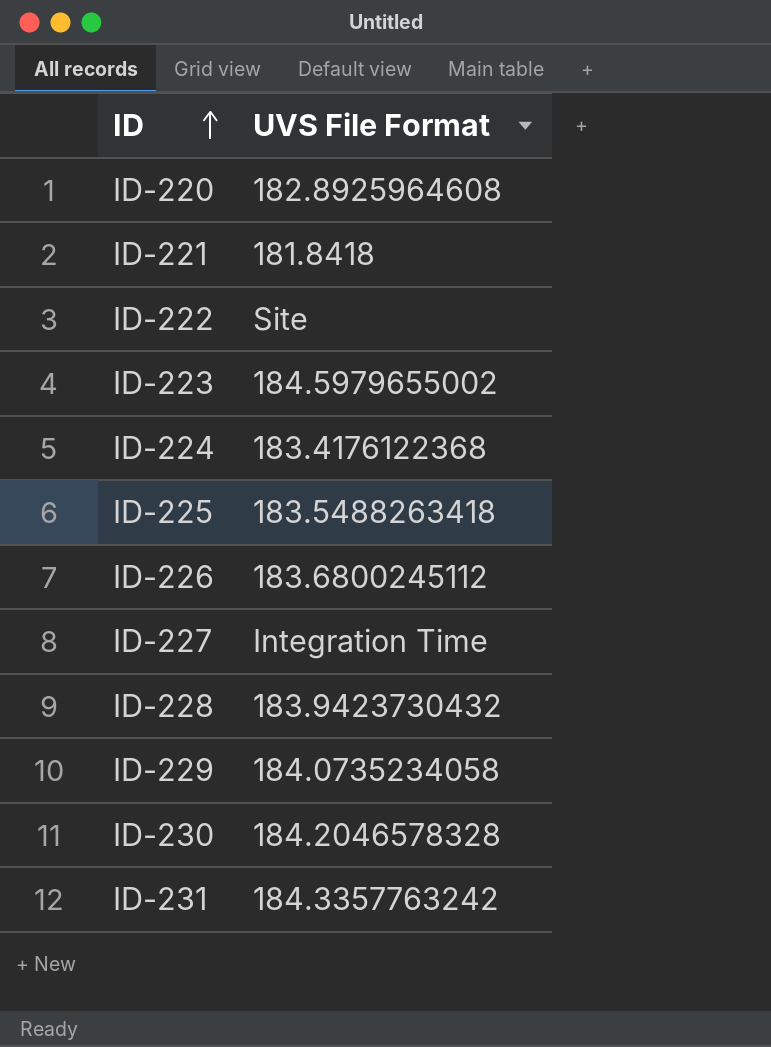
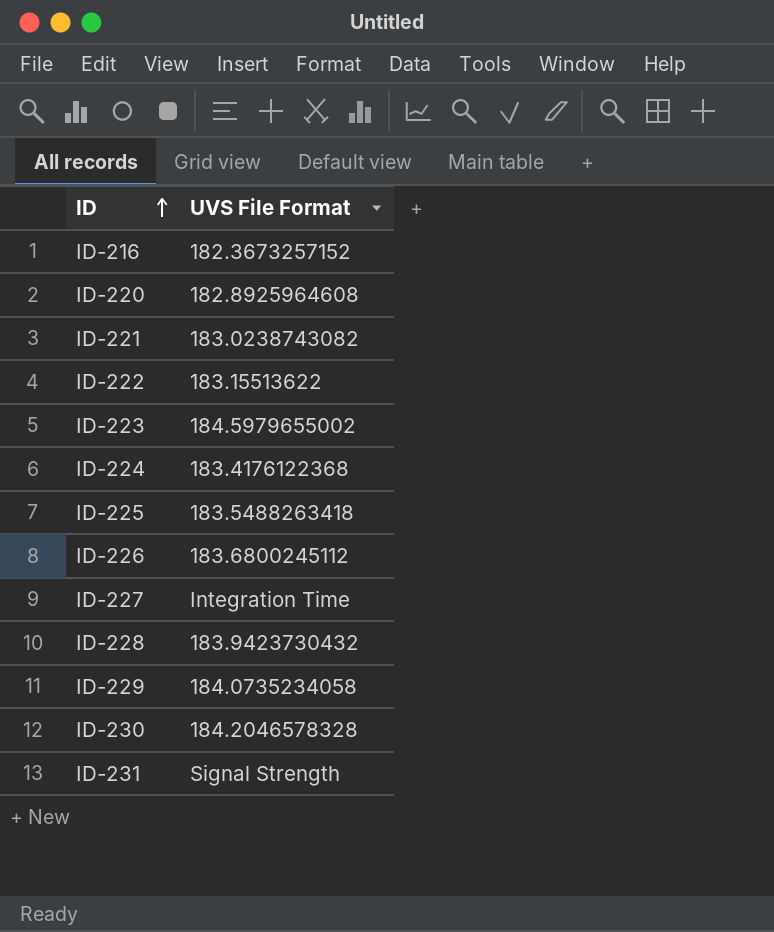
row ID-216: none -> 182.3673257152
ID-221 | UVS File Format: 181.8418 -> 183.0238743082
ID-222 | UVS File Format: Site -> 183.15513622
ID-231 | UVS File Format: 184.3357763242 -> Signal Strength

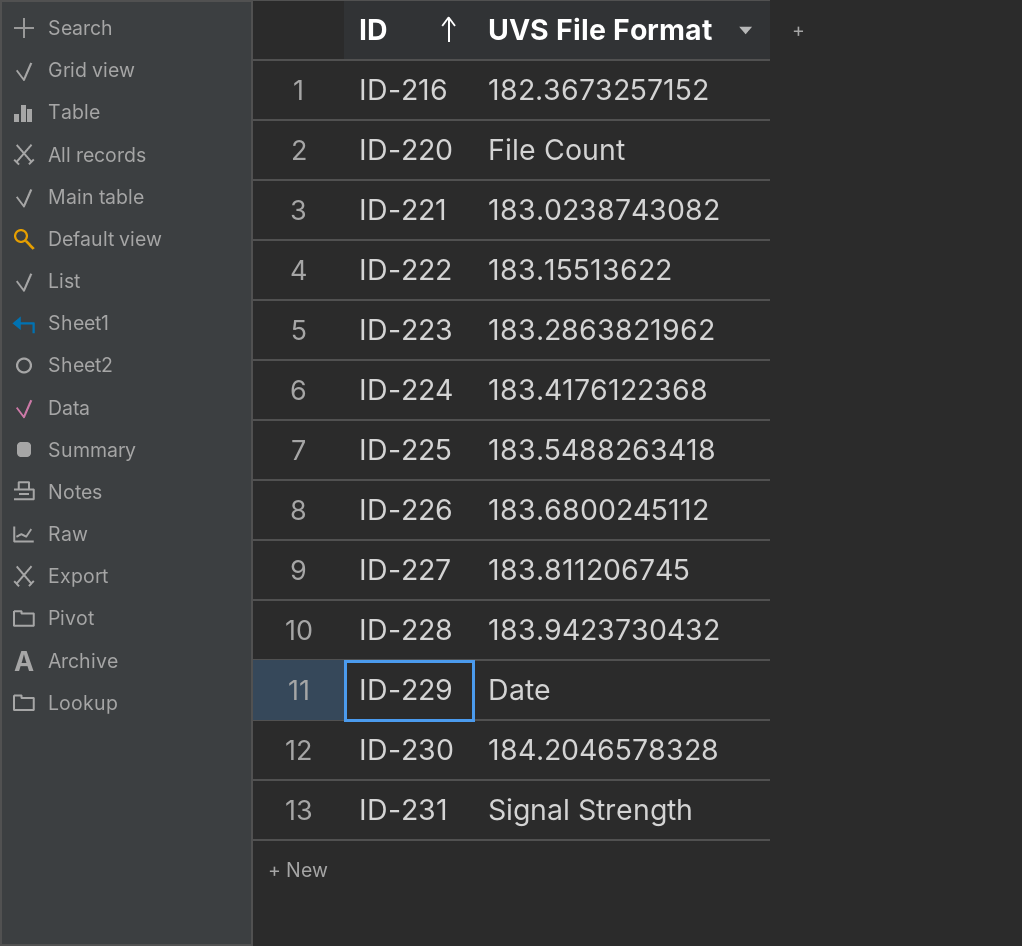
ID-220 | UVS File Format: 182.8925964608 -> File Count
ID-223 | UVS File Format: 184.5979655002 -> 183.2863821962
ID-227 | UVS File Format: Integration Time -> 183.811206745
ID-229 | UVS File Format: 184.0735234058 -> Date

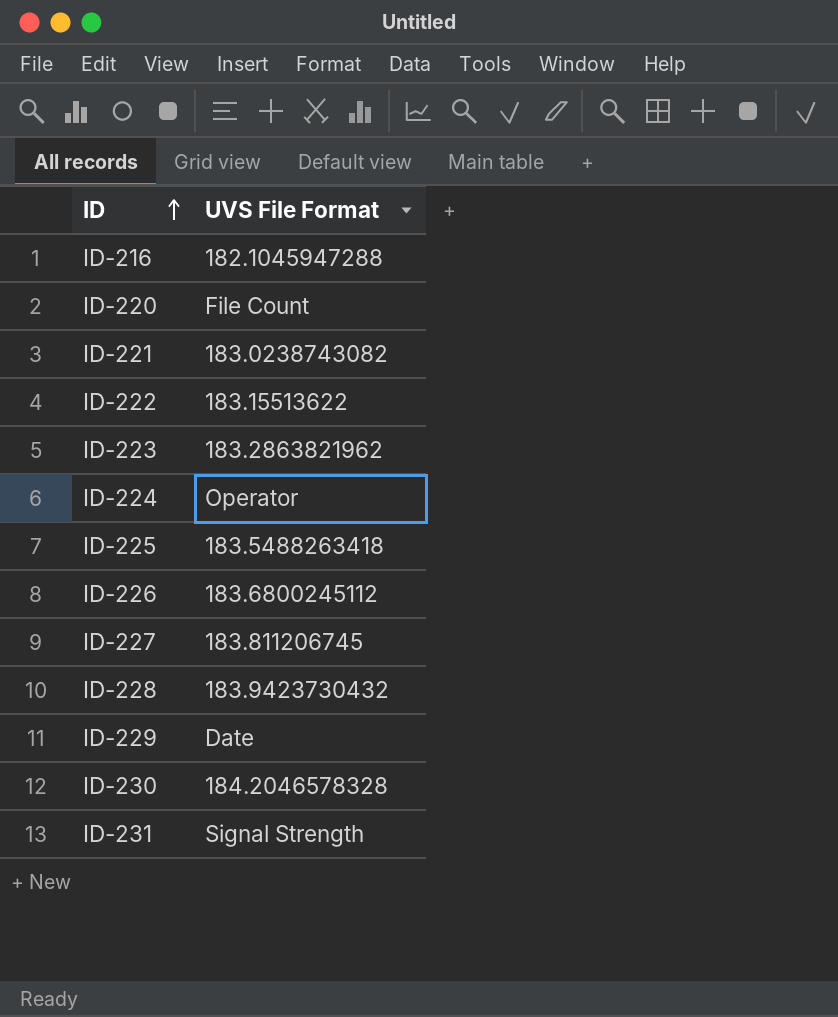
ID-216 | UVS File Format: 182.3673257152 -> 182.1045947288
ID-224 | UVS File Format: 183.4176122368 -> Operator

